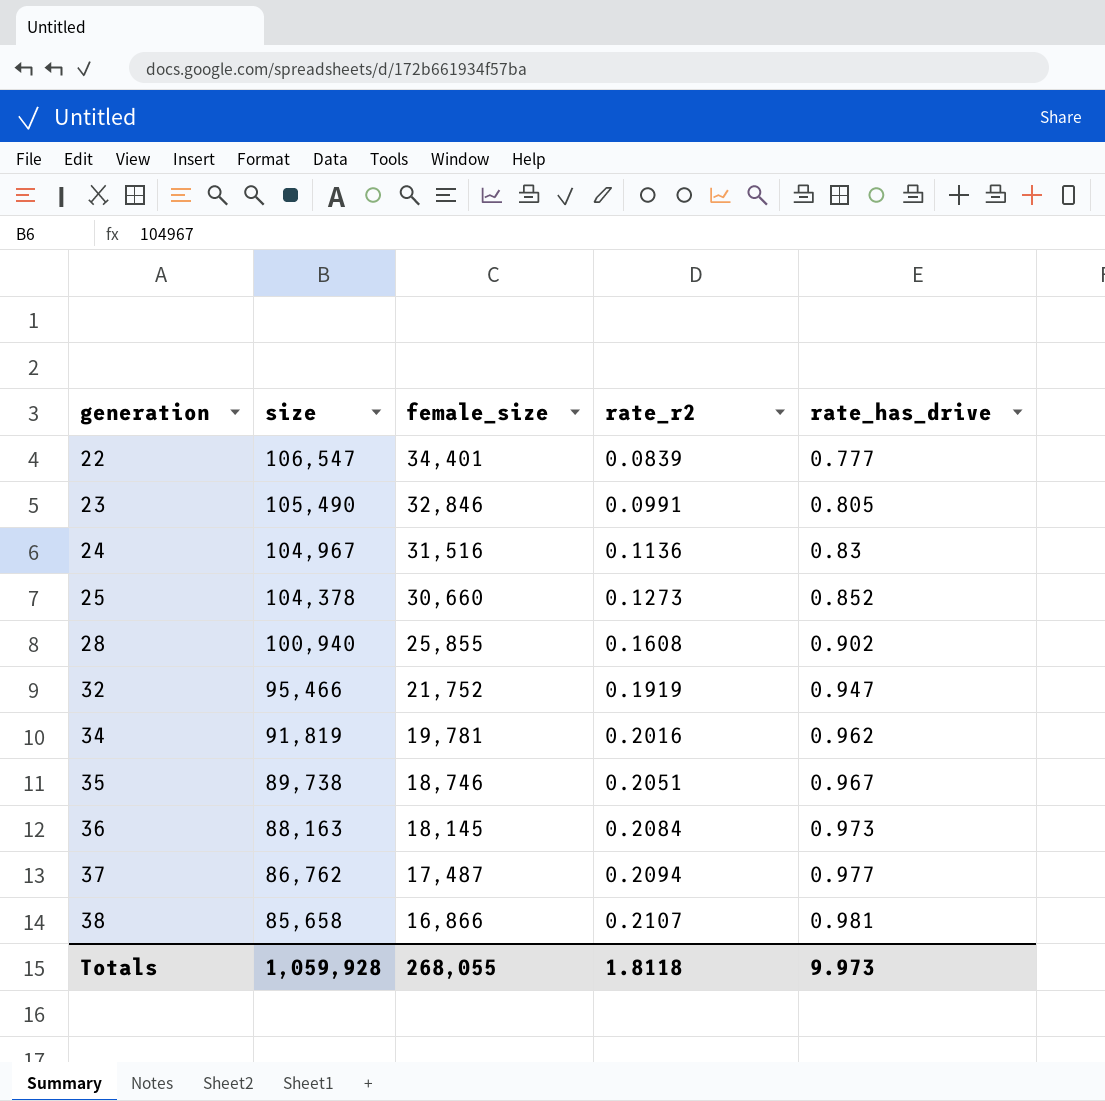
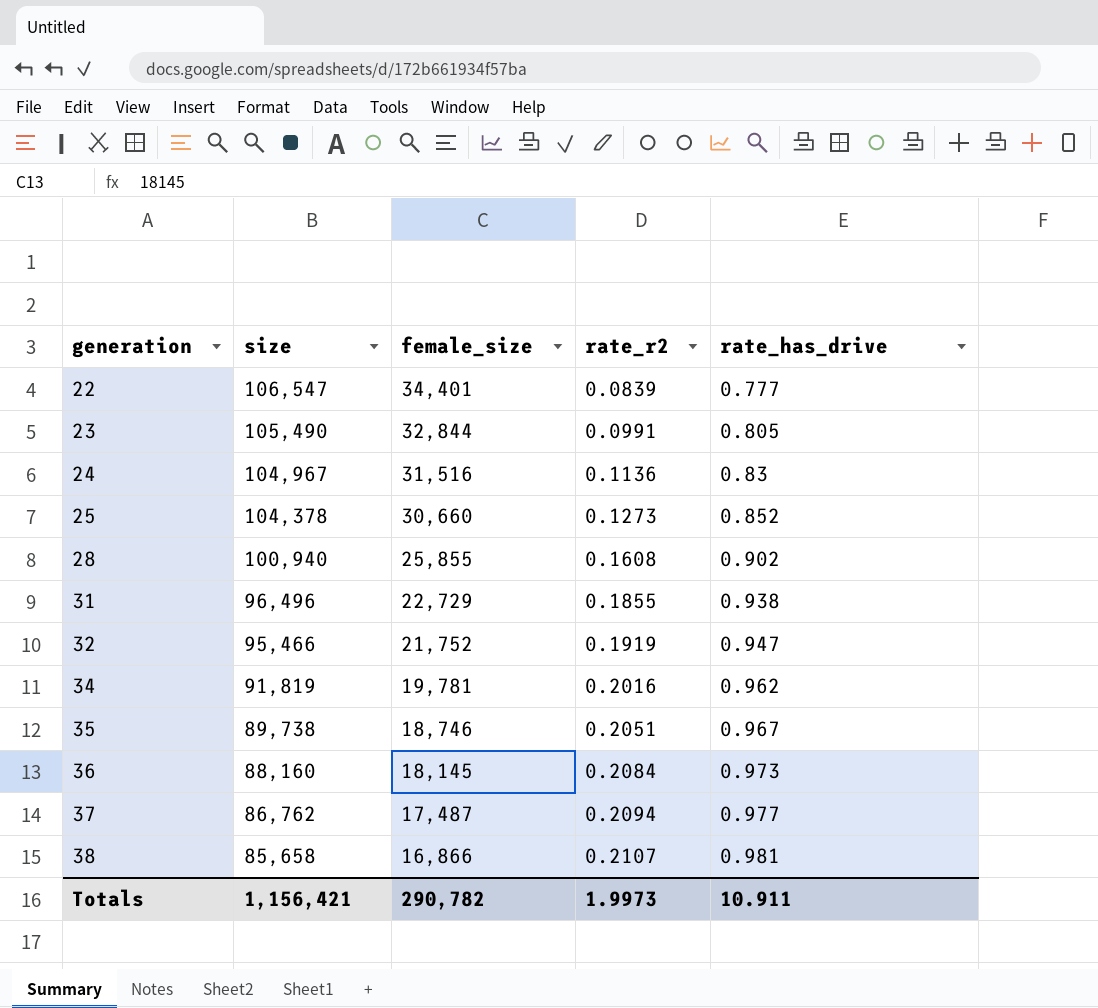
23 | female_size: 32,846 -> 32,844
row 31: none -> 96,496 | 22,729 | 0.1855 | 0.938
36 | size: 88,163 -> 88,160
Totals | size: 1,059,928 -> 1,156,421
Totals | female_size: 268,055 -> 290,782
Totals | rate_r2: 1.8118 -> 1.9973
Totals | rate_has_drive: 9.973 -> 10.911

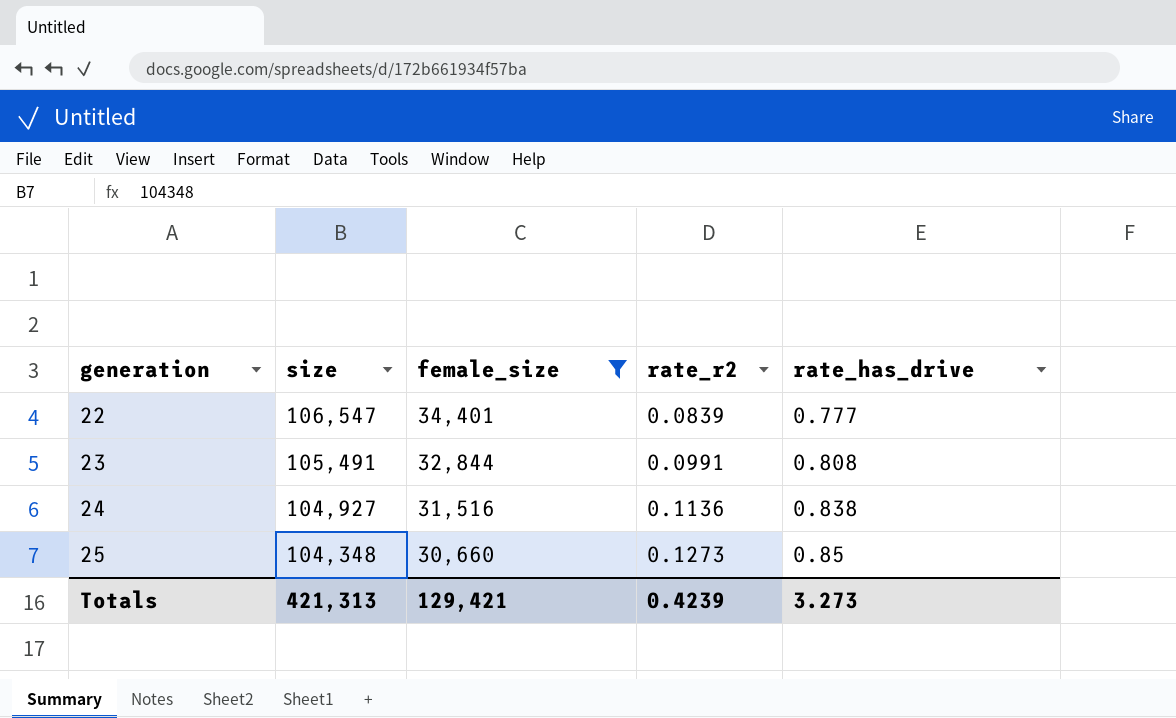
filter: none -> female_size >= 30,660
23 | size: 105,490 -> 105,491
23 | rate_has_drive: 0.805 -> 0.808
24 | size: 104,967 -> 104,927
24 | rate_has_drive: 0.83 -> 0.838
25 | size: 104,378 -> 104,348
25 | rate_has_drive: 0.852 -> 0.85
Totals | size: 1,156,421 -> 421,313
Totals | female_size: 290,782 -> 129,421
Totals | rate_r2: 1.9973 -> 0.4239
Totals | rate_has_drive: 10.911 -> 3.273

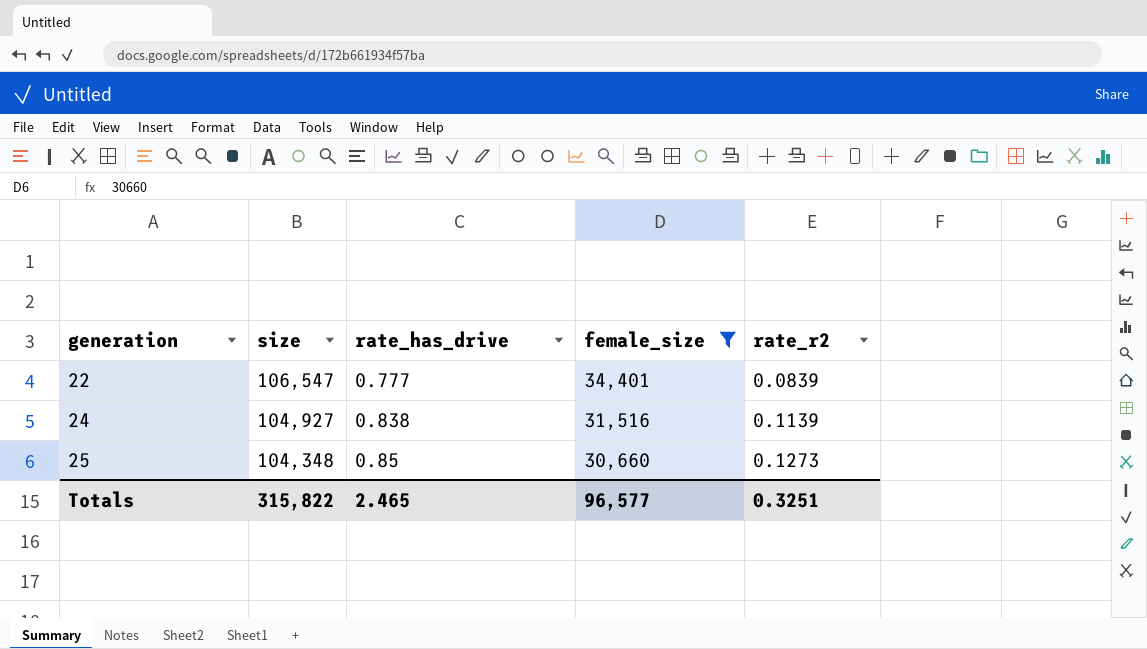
column rate_has_drive | position: 5 -> 3
row 23: 105,491 | 32,844 | 0.0991 | 0.808 -> none
24 | rate_r2: 0.1136 -> 0.1139
Totals | size: 421,313 -> 315,822
Totals | rate_has_drive: 3.273 -> 2.465
Totals | female_size: 129,421 -> 96,577
Totals | rate_r2: 0.4239 -> 0.3251

